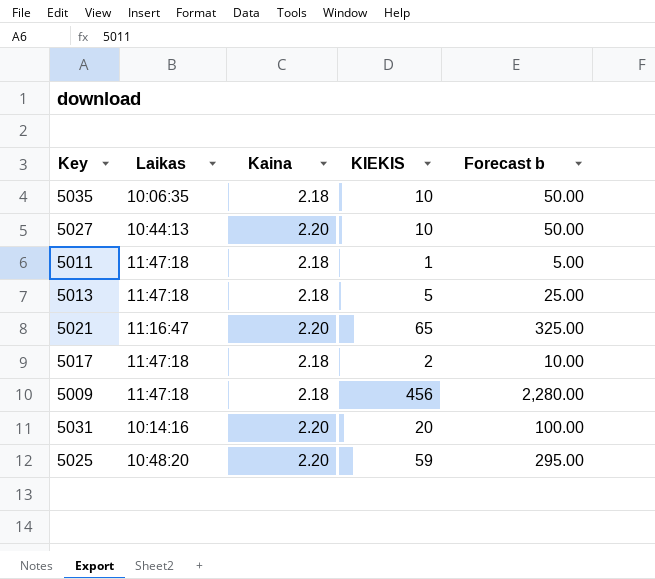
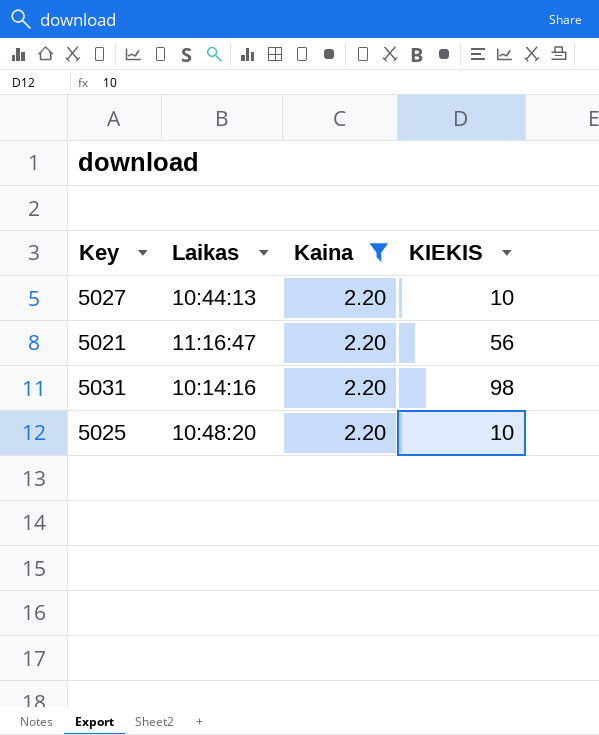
filter: none -> Kaina = 2.20
column Forecast b | formula: [KIEKIS] * 5 -> none
5021 | KIEKIS: 65 -> 56
5031 | KIEKIS: 20 -> 98
5025 | KIEKIS: 59 -> 10

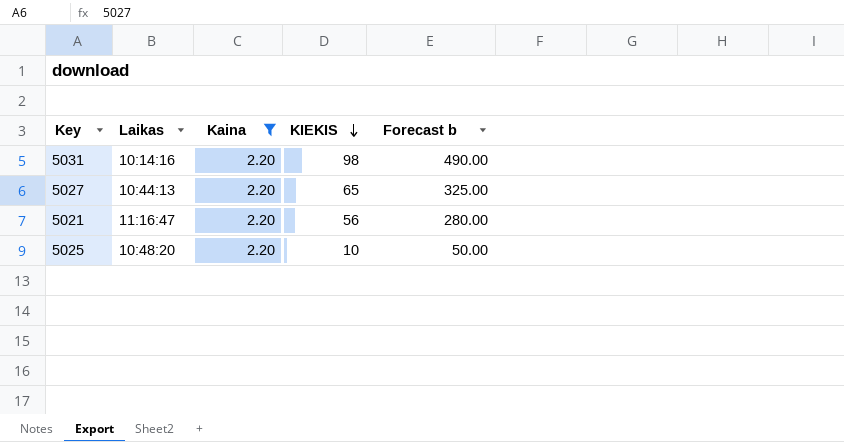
row order: none -> KIEKIS descending
column Forecast b | formula: none -> [KIEKIS] * 5
5027 | KIEKIS: 10 -> 65

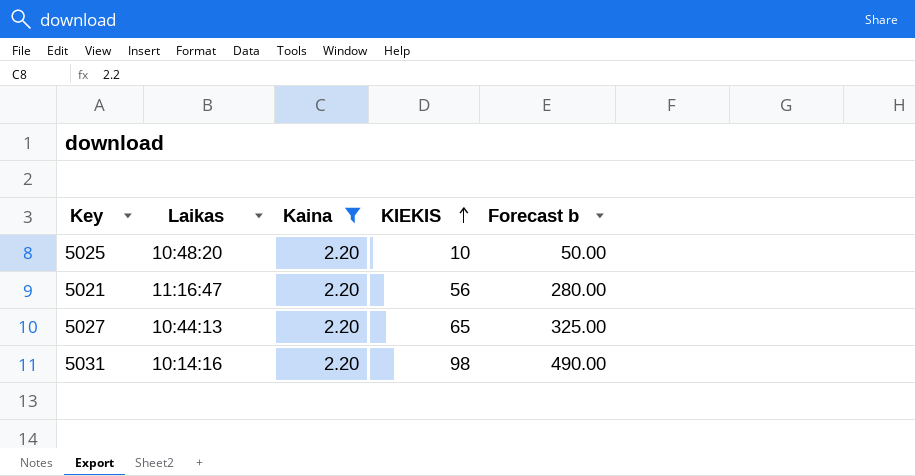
row order: KIEKIS descending -> KIEKIS ascending

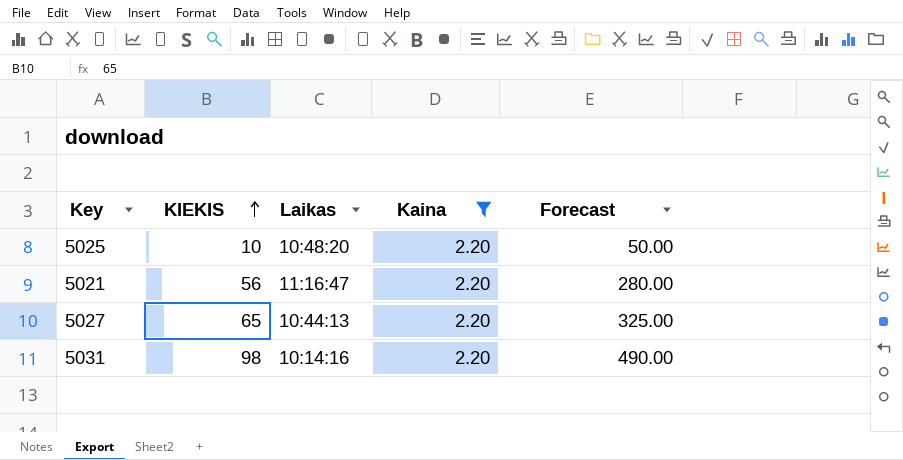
column KIEKIS | position: 4 -> 2
column name: Forecast b -> Forecast

